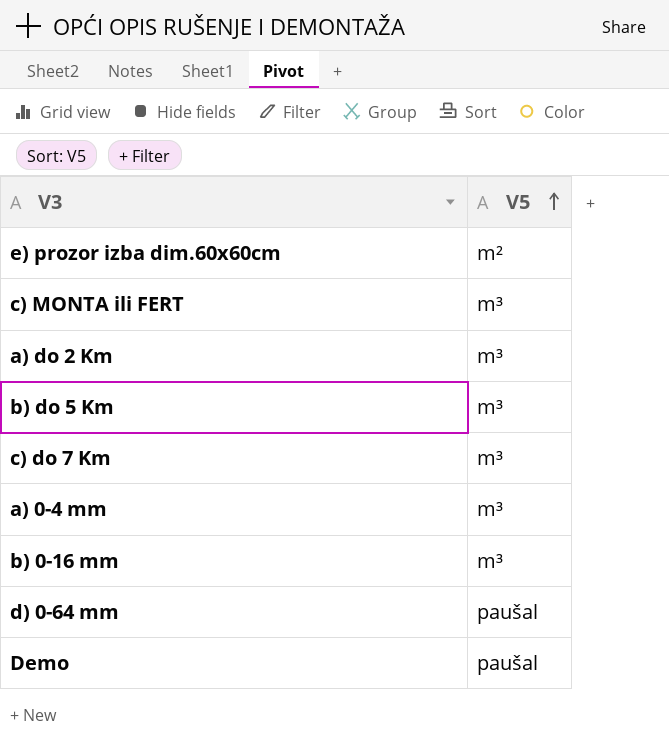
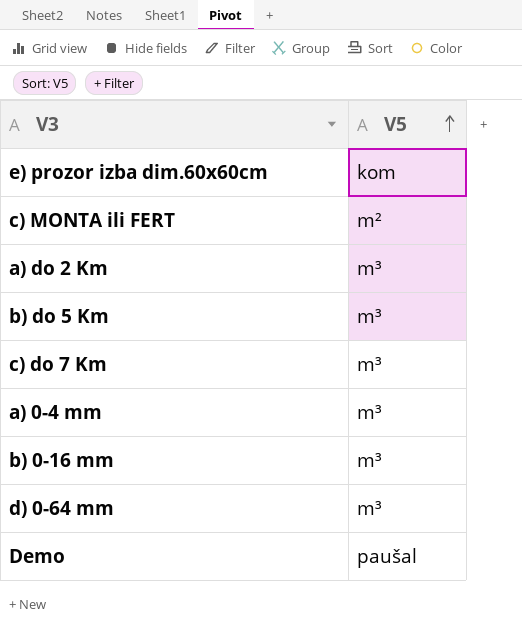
e) prozor izba dim.60x60cm | V5: m² -> kom
c) MONTA ili FERT | V5: m³ -> m²
d) 0-64 mm | V5: paušal -> m³

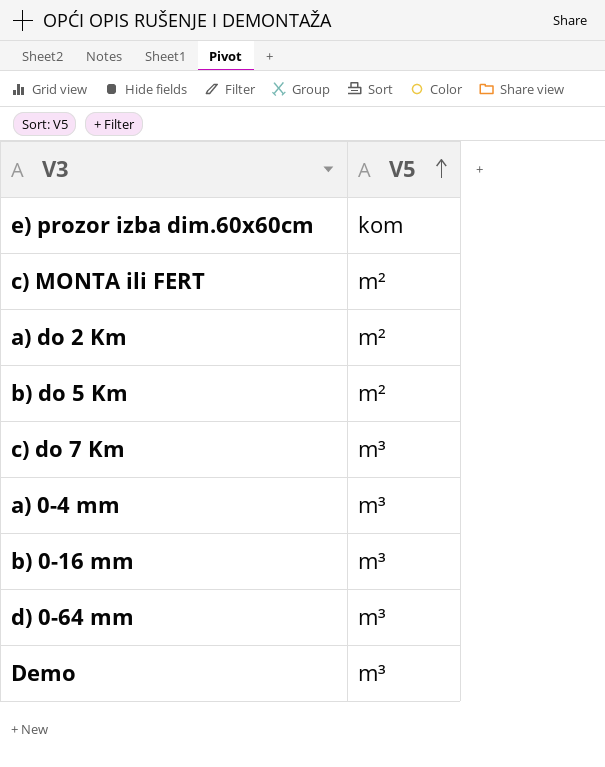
a) do 2 Km | V5: m³ -> m²
b) do 5 Km | V5: m³ -> m²
Demo | V5: paušal -> m³

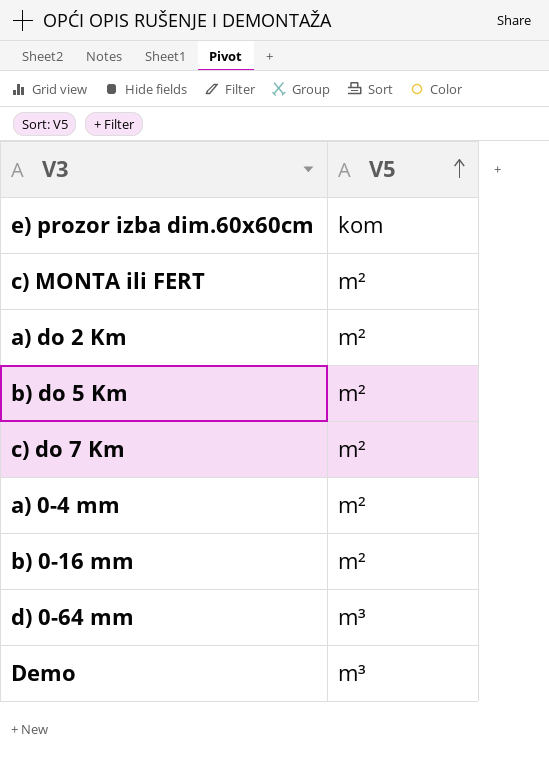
c) do 7 Km | V5: m³ -> m²
a) 0-4 mm | V5: m³ -> m²
b) 0-16 mm | V5: m³ -> m²

